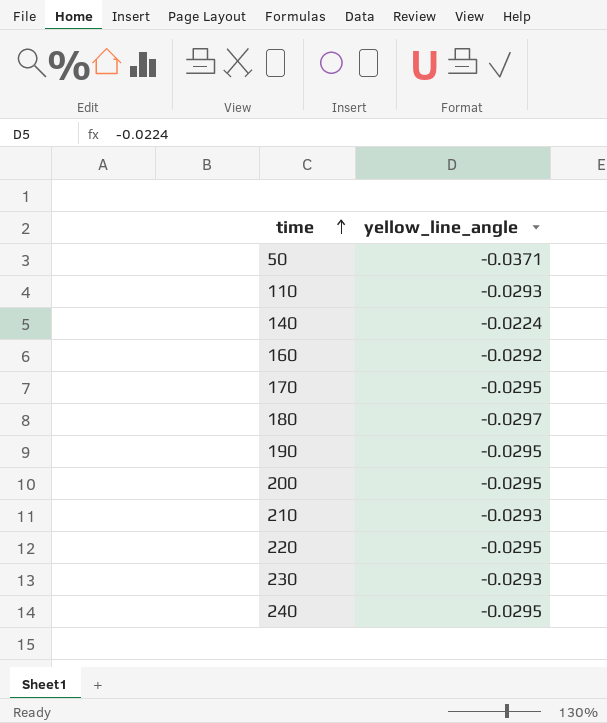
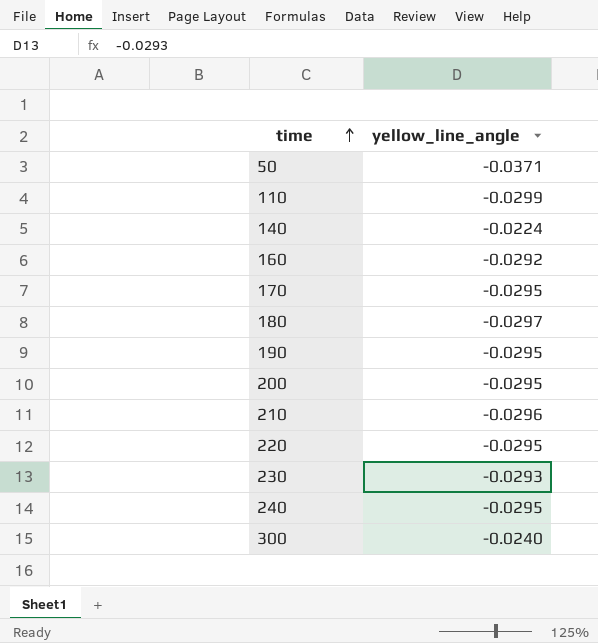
110 | yellow_line_angle: -0.0293 -> -0.0299
210 | yellow_line_angle: -0.0293 -> -0.0296
row 300: none -> -0.0240

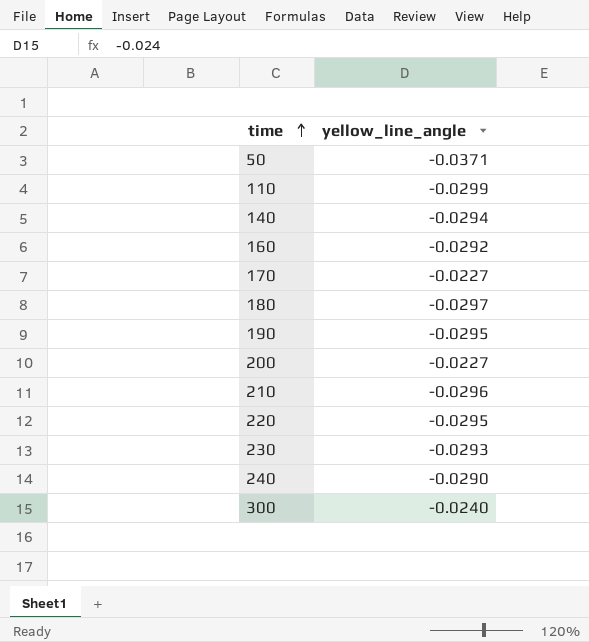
140 | yellow_line_angle: -0.0224 -> -0.0294
170 | yellow_line_angle: -0.0295 -> -0.0227
200 | yellow_line_angle: -0.0295 -> -0.0227
240 | yellow_line_angle: -0.0295 -> -0.0290

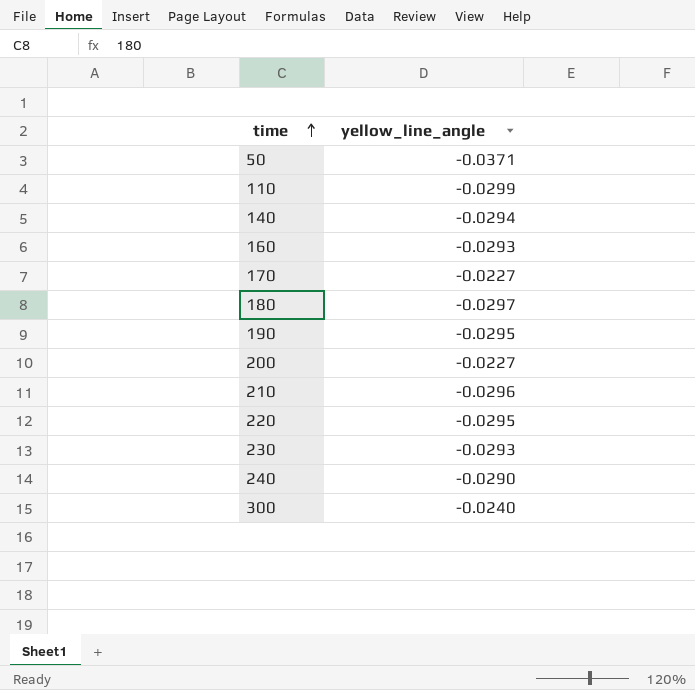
160 | yellow_line_angle: -0.0292 -> -0.0293

